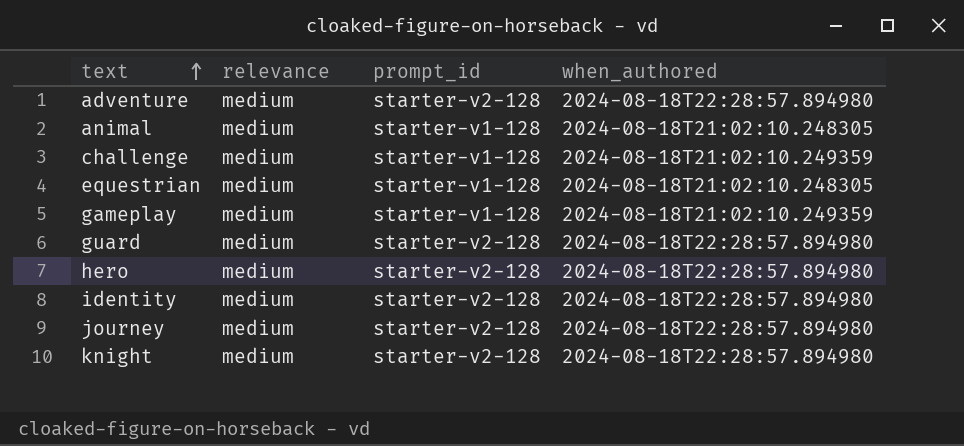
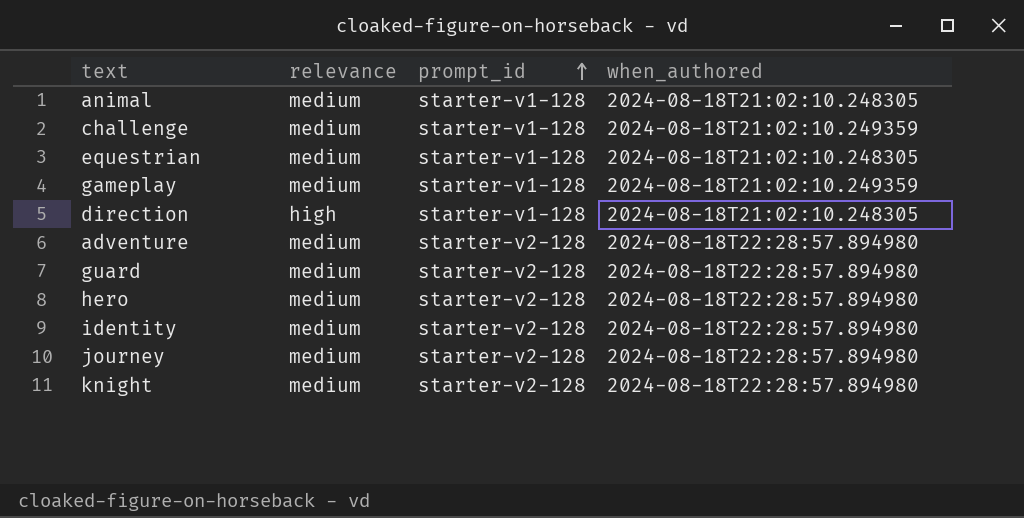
row order: text ascending -> prompt_id ascending
row direction: none -> high | starter-v1-128 | 2024-08-18T21:02:10.248305

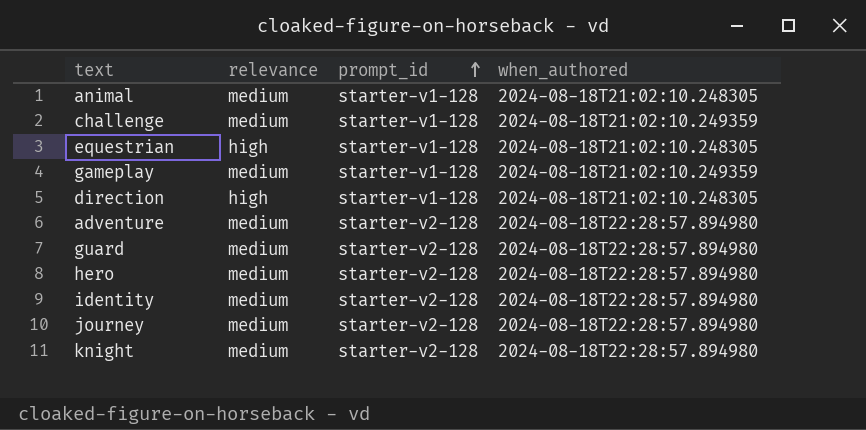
equestrian | relevance: medium -> high

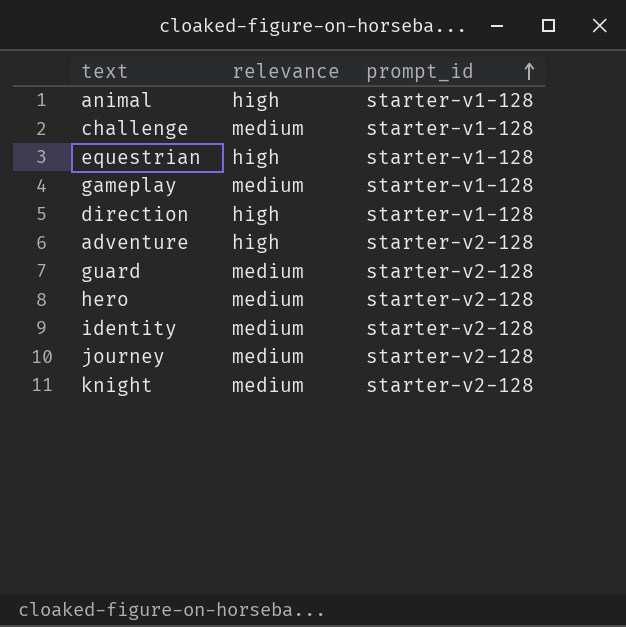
column when_authored | position: 4 -> none
animal | relevance: medium -> high
adventure | relevance: medium -> high

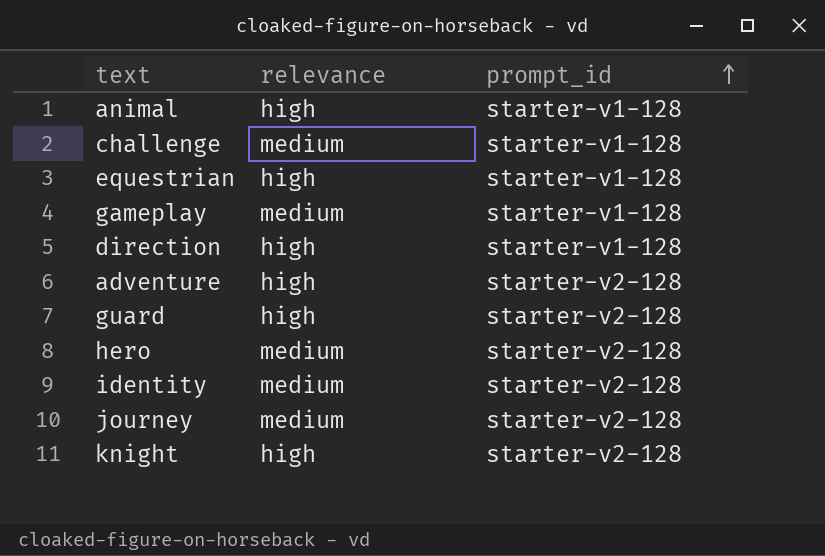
guard | relevance: medium -> high
knight | relevance: medium -> high

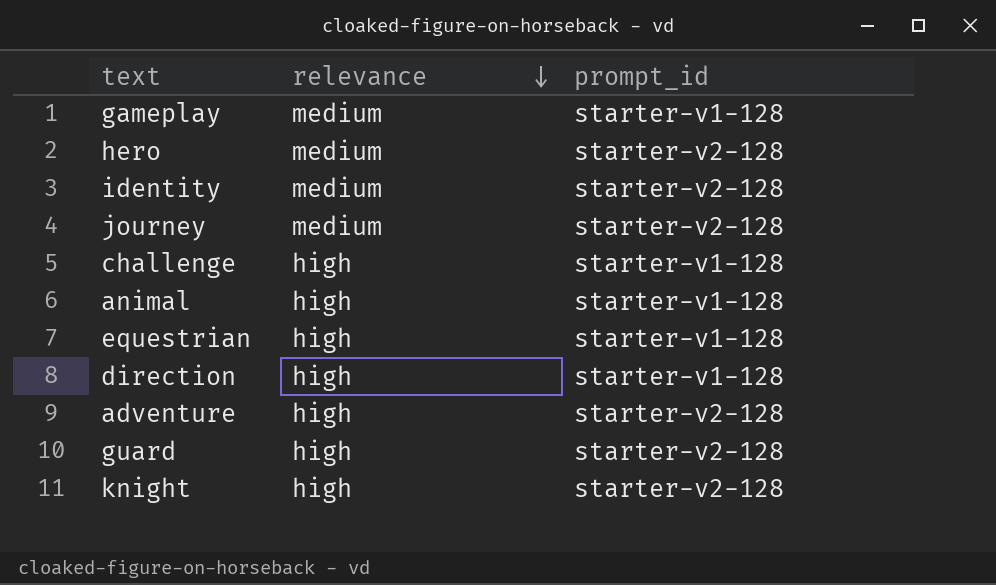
row order: prompt_id ascending -> relevance descending
challenge | relevance: medium -> high

